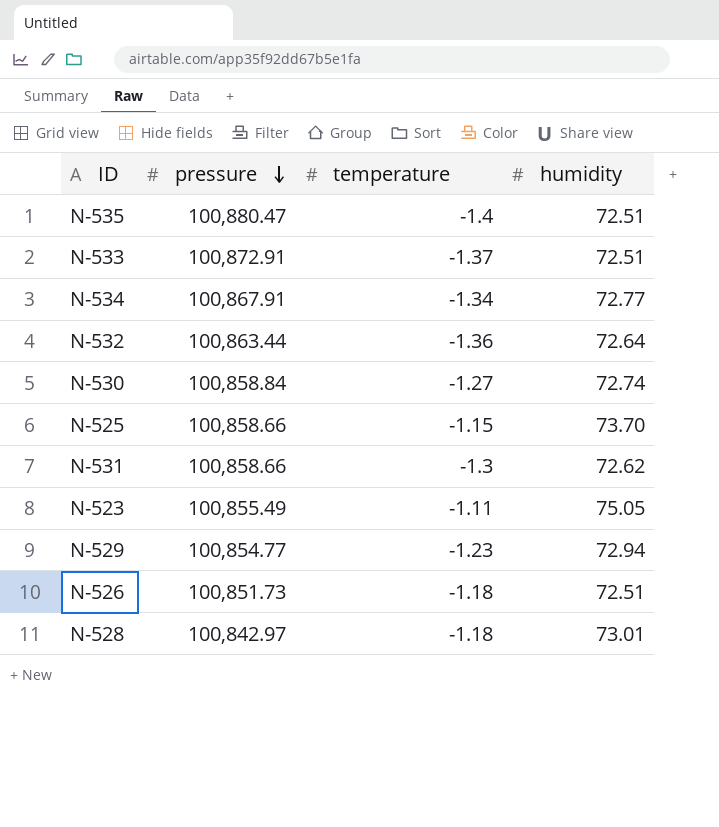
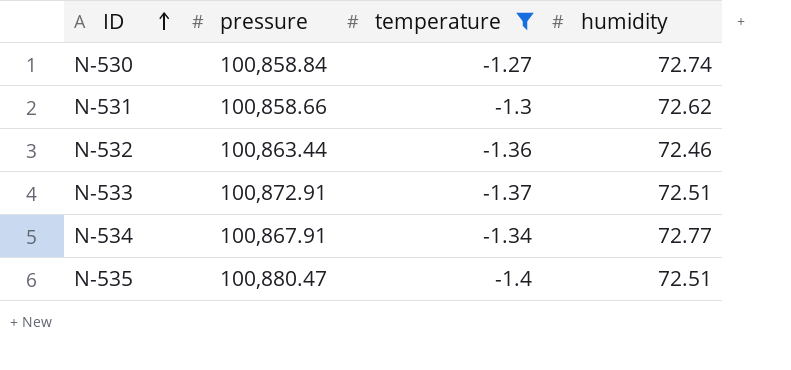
filter: none -> temperature <= -1.27
row order: pressure descending -> ID ascending
N-532 | humidity: 72.64 -> 72.46

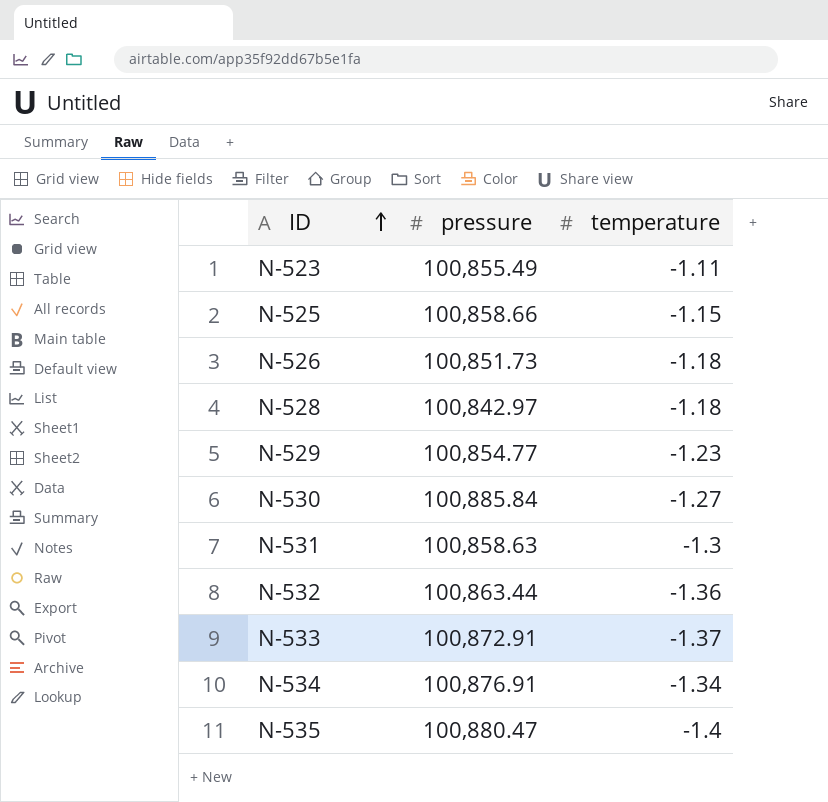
filter: temperature <= -1.27 -> none
column humidity | position: 4 -> none
N-530 | pressure: 100,858.84 -> 100,885.84
N-531 | pressure: 100,858.66 -> 100,858.63
N-534 | pressure: 100,867.91 -> 100,876.91

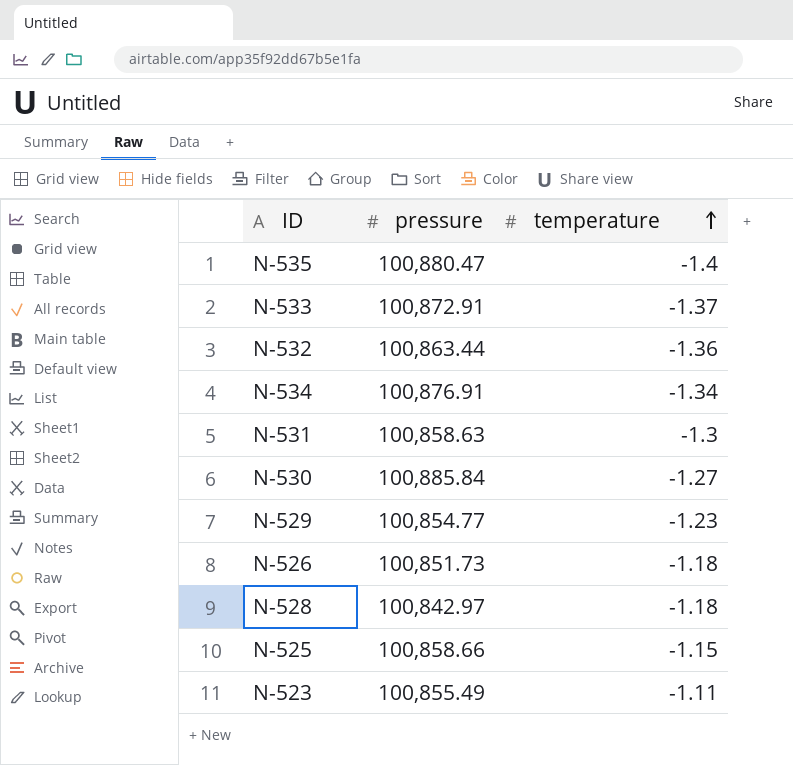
row order: ID ascending -> temperature ascending

